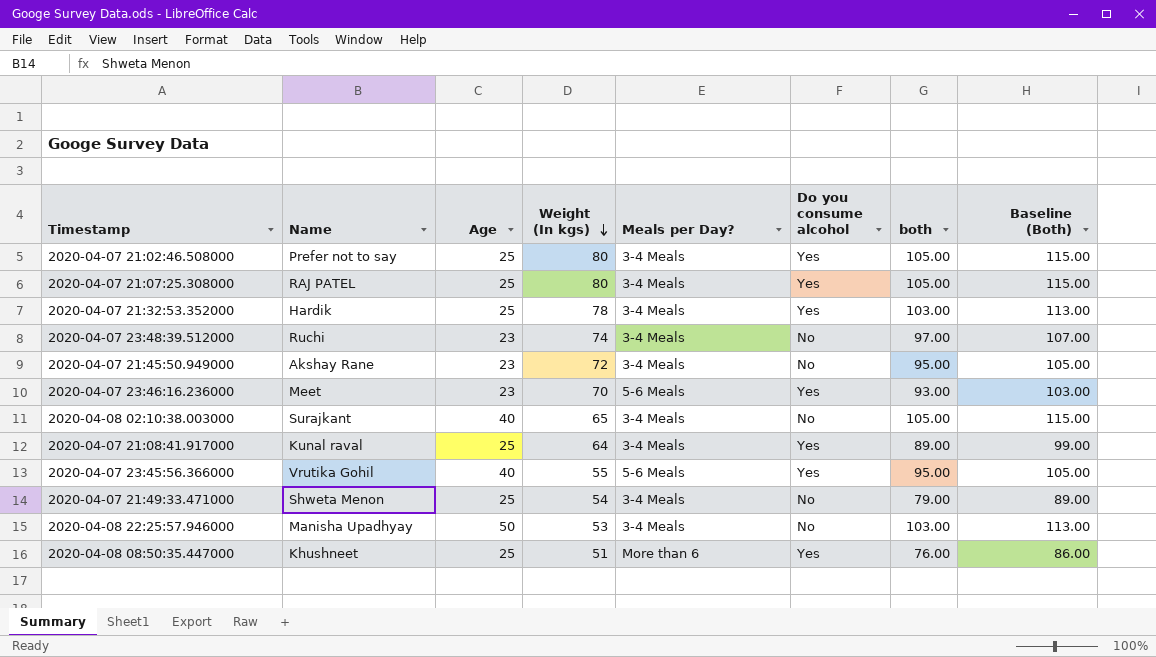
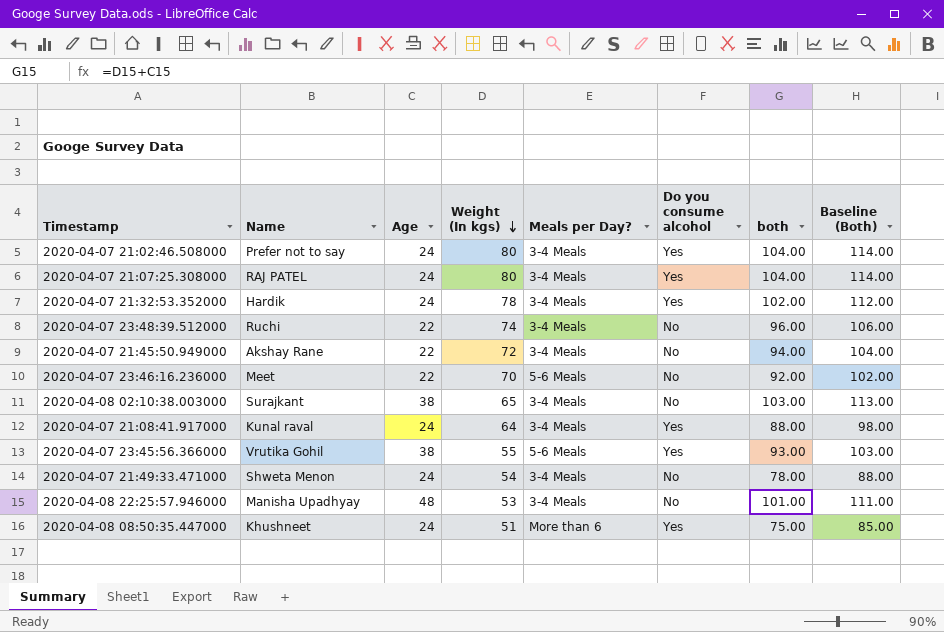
2020-04-07 21:02:46.508000 | Age: 25 -> 24
2020-04-07 21:02:46.508000 | both: 105.00 -> 104.00
2020-04-07 21:02:46.508000 | Baseline (Both): 115.00 -> 114.00
2020-04-07 21:07:25.308000 | Age: 25 -> 24
2020-04-07 21:07:25.308000 | both: 105.00 -> 104.00
2020-04-07 21:07:25.308000 | Baseline (Both): 115.00 -> 114.00
2020-04-07 21:32:53.352000 | Age: 25 -> 24
2020-04-07 21:32:53.352000 | both: 103.00 -> 102.00
2020-04-07 21:32:53.352000 | Baseline (Both): 113.00 -> 112.00
2020-04-07 23:48:39.512000 | Age: 23 -> 22
2020-04-07 23:48:39.512000 | both: 97.00 -> 96.00
2020-04-07 23:48:39.512000 | Baseline (Both): 107.00 -> 106.00
2020-04-07 21:45:50.949000 | Age: 23 -> 22
2020-04-07 21:45:50.949000 | both: 95.00 -> 94.00
2020-04-07 21:45:50.949000 | Baseline (Both): 105.00 -> 104.00
2020-04-07 23:46:16.236000 | Age: 23 -> 22
2020-04-07 23:46:16.236000 | Do you consume alcohol: Yes -> No
2020-04-07 23:46:16.236000 | both: 93.00 -> 92.00
2020-04-07 23:46:16.236000 | Baseline (Both): 103.00 -> 102.00
2020-04-08 02:10:38.003000 | Age: 40 -> 38
2020-04-08 02:10:38.003000 | both: 105.00 -> 103.00
2020-04-08 02:10:38.003000 | Baseline (Both): 115.00 -> 113.00
2020-04-07 21:08:41.917000 | Age: 25 -> 24
2020-04-07 21:08:41.917000 | both: 89.00 -> 88.00
2020-04-07 21:08:41.917000 | Baseline (Both): 99.00 -> 98.00
2020-04-07 23:45:56.366000 | Age: 40 -> 38
2020-04-07 23:45:56.366000 | both: 95.00 -> 93.00
2020-04-07 23:45:56.366000 | Baseline (Both): 105.00 -> 103.00
2020-04-07 21:49:33.471000 | Age: 25 -> 24
2020-04-07 21:49:33.471000 | both: 79.00 -> 78.00
2020-04-07 21:49:33.471000 | Baseline (Both): 89.00 -> 88.00
2020-04-08 22:25:57.946000 | Age: 50 -> 48
2020-04-08 22:25:57.946000 | both: 103.00 -> 101.00
2020-04-08 22:25:57.946000 | Baseline (Both): 113.00 -> 111.00
2020-04-08 08:50:35.447000 | Age: 25 -> 24
2020-04-08 08:50:35.447000 | both: 76.00 -> 75.00
2020-04-08 08:50:35.447000 | Baseline (Both): 86.00 -> 85.00

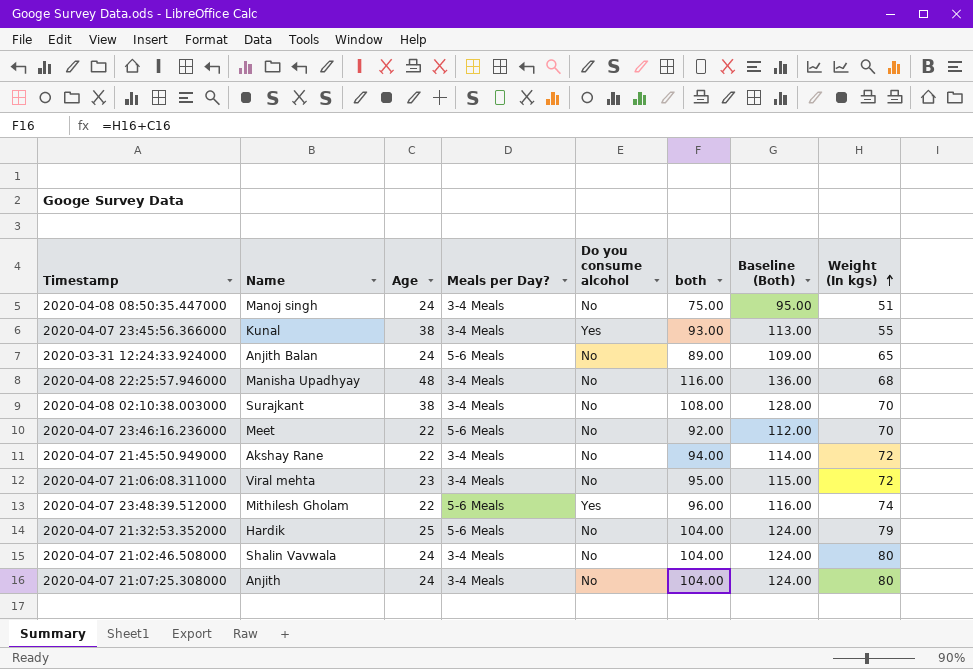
row order: Weight (In kgs) descending -> Weight (In kgs) ascending
column Baseline (Both) | formula: [both] + 10 -> [both] + 20
column Weight (In kgs) | position: 4 -> 8
row 2020-04-07 21:08:41.917000: Kunal raval | 24 | 64 | 3-4 Meals | Yes | 88.00 | 98.00 -> none
row 2020-04-07 21:49:33.471000: Shweta Menon | 24 | 54 | 3-4 Meals | No | 78.00 | 88.00 -> none
2020-04-08 08:50:35.447000 | Name: Khushneet -> Manoj singh
2020-04-08 08:50:35.447000 | Meals per Day?: More than 6 -> 3-4 Meals
2020-04-08 08:50:35.447000 | Do you consume alcohol: Yes -> No
2020-04-07 23:45:56.366000 | Name: Vrutika Gohil -> Kunal
2020-04-07 23:45:56.366000 | Meals per Day?: 5-6 Meals -> 3-4 Meals
row 2020-03-31 12:24:33.924000: none -> Anjith Balan | 24 | 5-6 Meals | No | 89.00 | 109.00 | 65
2020-04-08 22:25:57.946000 | both: 101.00 -> 116.00
2020-04-08 22:25:57.946000 | Weight (In kgs): 53 -> 68
2020-04-08 02:10:38.003000 | both: 103.00 -> 108.00
2020-04-08 02:10:38.003000 | Weight (In kgs): 65 -> 70
row 2020-04-07 21:06:08.311000: none -> Viral mehta | 23 | 3-4 Meals | No | 95.00 | 115.00 | 72
2020-04-07 23:48:39.512000 | Name: Ruchi -> Mithilesh Gholam
2020-04-07 23:48:39.512000 | Meals per Day?: 3-4 Meals -> 5-6 Meals
2020-04-07 23:48:39.512000 | Do you consume alcohol: No -> Yes
2020-04-07 21:32:53.352000 | Age: 24 -> 25
2020-04-07 21:32:53.352000 | Meals per Day?: 3-4 Meals -> 5-6 Meals
2020-04-07 21:32:53.352000 | Do you consume alcohol: Yes -> No
2020-04-07 21:32:53.352000 | both: 102.00 -> 104.00
2020-04-07 21:32:53.352000 | Weight (In kgs): 78 -> 79
2020-04-07 21:02:46.508000 | Name: Prefer not to say -> Shalin Vavwala
2020-04-07 21:02:46.508000 | Do you consume alcohol: Yes -> No
2020-04-07 21:07:25.308000 | Name: RAJ PATEL -> Anjith
2020-04-07 21:07:25.308000 | Do you consume alcohol: Yes -> No

